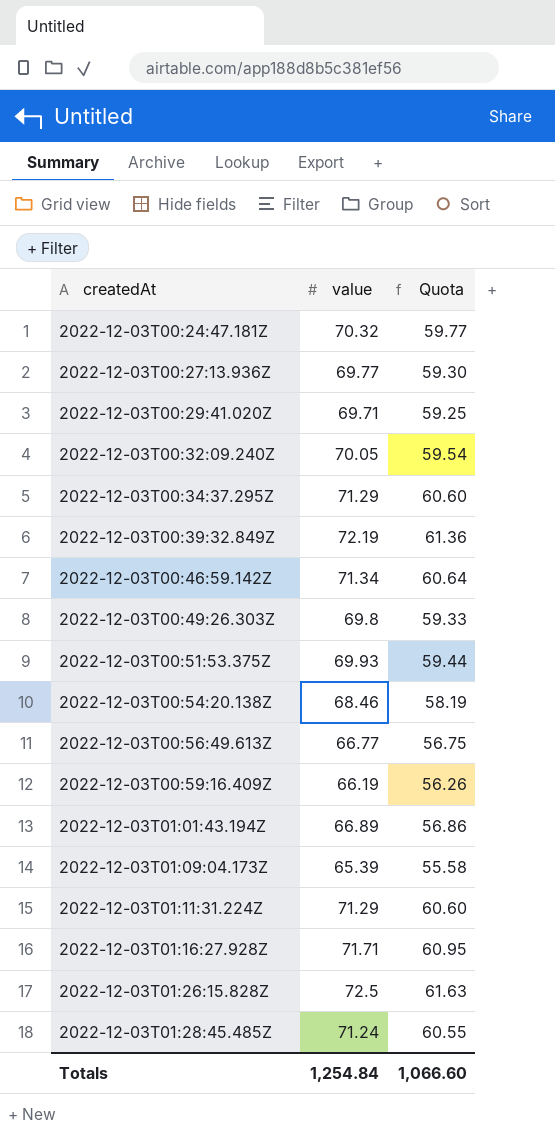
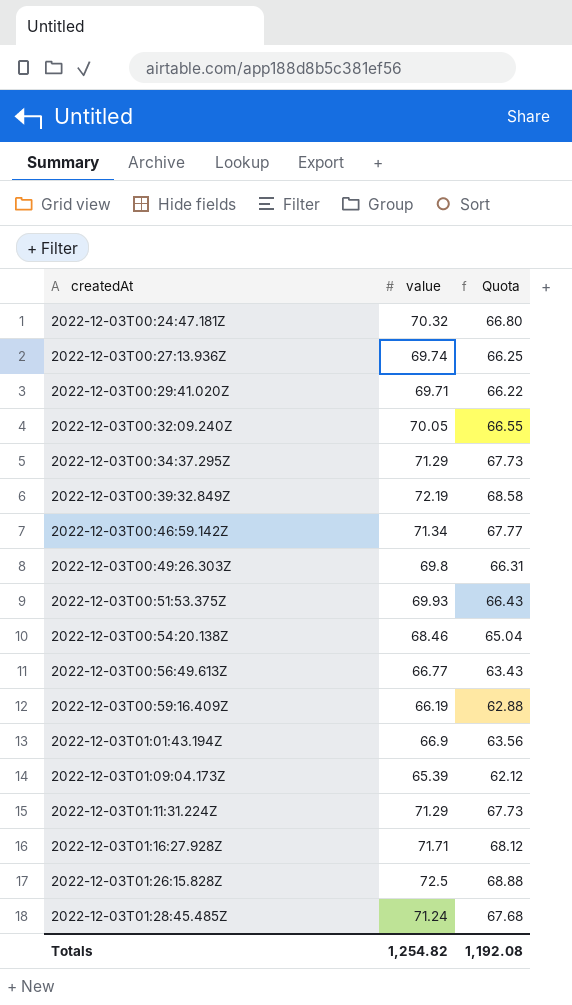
column Quota | formula: [value] * 0.85 -> [value] * 0.95
2022-12-03T00:27:13.936Z | value: 69.77 -> 69.74
2022-12-03T01:01:43.194Z | value: 66.89 -> 66.9
Totals | value: 1,254.84 -> 1,254.82
Totals | Quota: 1,066.60 -> 1,192.08

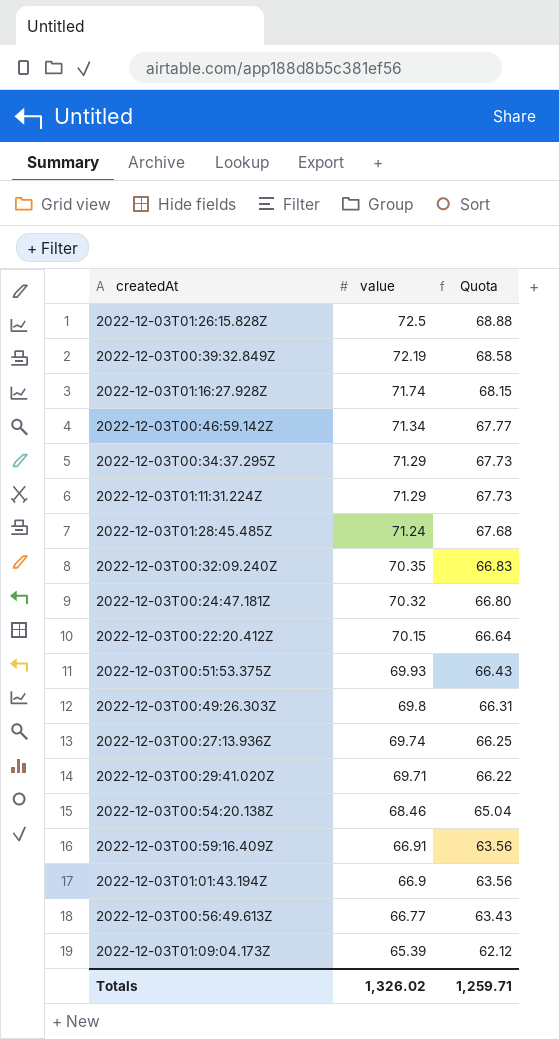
row order: createdAt ascending -> value descending
2022-12-03T01:16:27.928Z | value: 71.71 -> 71.74
2022-12-03T01:16:27.928Z | Quota: 68.12 -> 68.15
2022-12-03T00:32:09.240Z | value: 70.05 -> 70.35
2022-12-03T00:32:09.240Z | Quota: 66.55 -> 66.83
row 2022-12-03T00:22:20.412Z: none -> 70.15 | 66.64
2022-12-03T00:59:16.409Z | value: 66.19 -> 66.91
2022-12-03T00:59:16.409Z | Quota: 62.88 -> 63.56
Totals | value: 1,254.82 -> 1,326.02
Totals | Quota: 1,192.08 -> 1,259.71

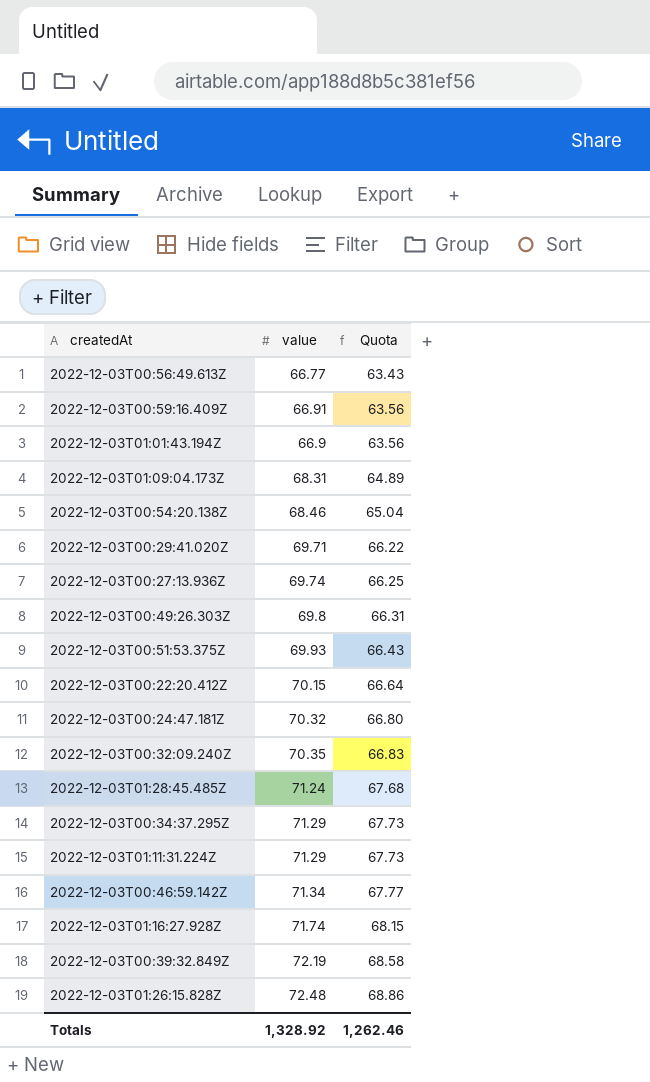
row order: value descending -> Quota ascending
2022-12-03T01:09:04.173Z | value: 65.39 -> 68.31
2022-12-03T01:09:04.173Z | Quota: 62.12 -> 64.89
2022-12-03T01:26:15.828Z | value: 72.5 -> 72.48
2022-12-03T01:26:15.828Z | Quota: 68.88 -> 68.86
Totals | value: 1,326.02 -> 1,328.92
Totals | Quota: 1,259.71 -> 1,262.46

